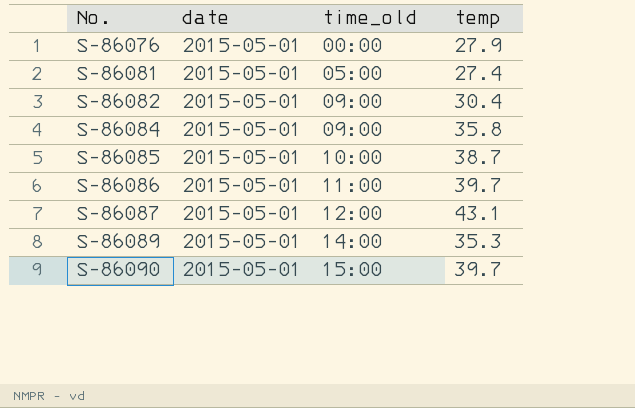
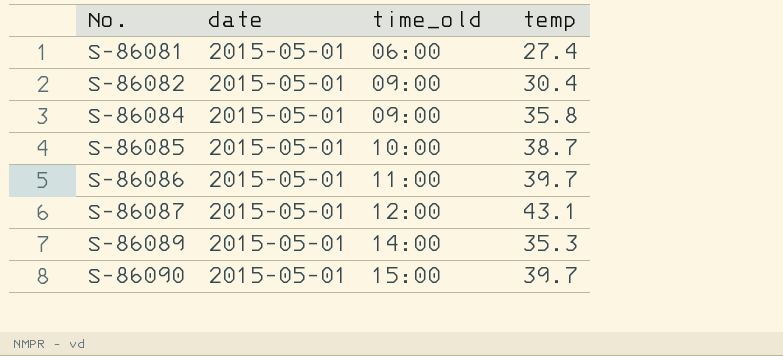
row S-86076: 2015-05-01 | 00:00 | 27.9 -> none
S-86081 | time_old: 05:00 -> 06:00

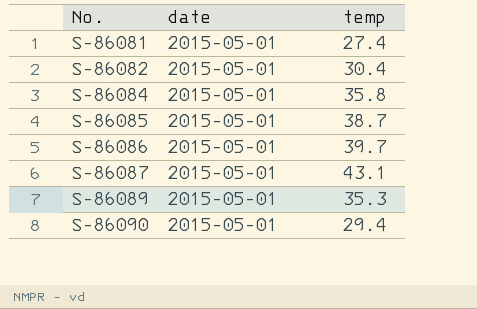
column time_old | position: 3 -> none
S-86090 | temp: 39.7 -> 29.4

